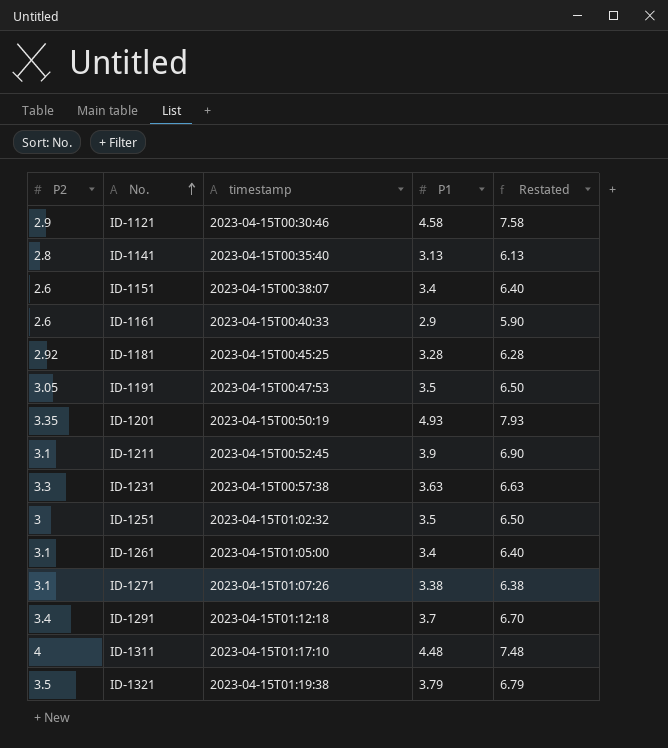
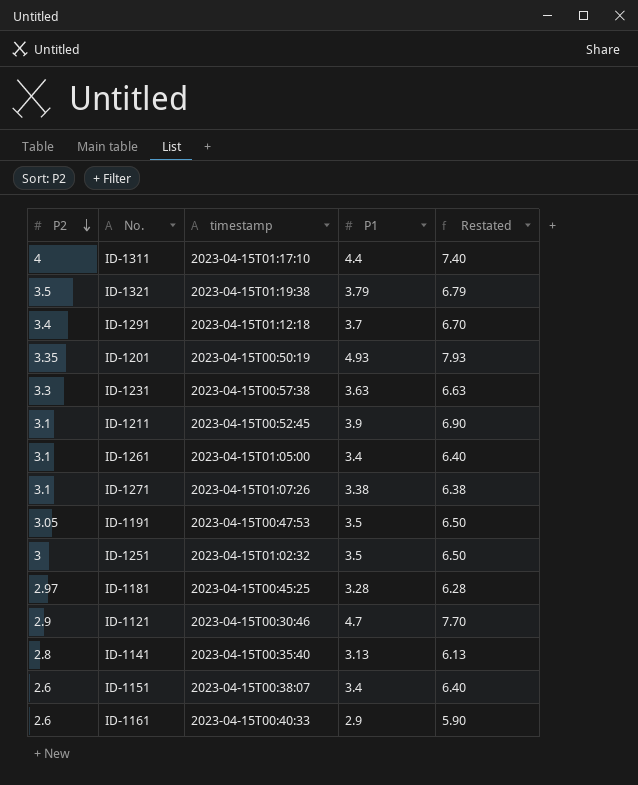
row order: No. ascending -> P2 descending
ID-1311 | P1: 4.48 -> 4.4
ID-1311 | Restated: 7.48 -> 7.40
ID-1181 | P2: 2.92 -> 2.97
ID-1121 | P1: 4.58 -> 4.7
ID-1121 | Restated: 7.58 -> 7.70

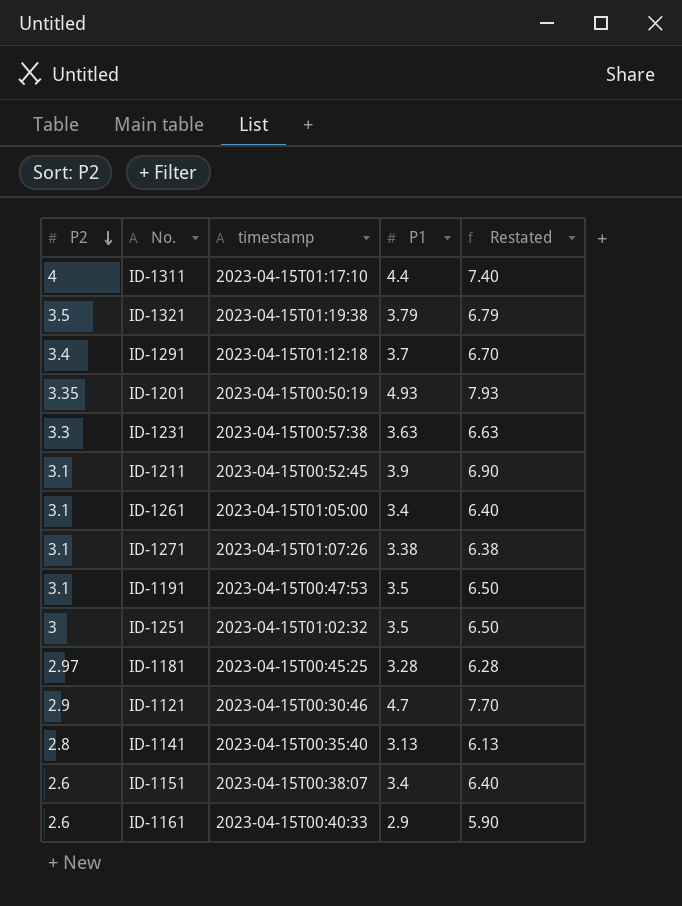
ID-1191 | P2: 3.05 -> 3.1

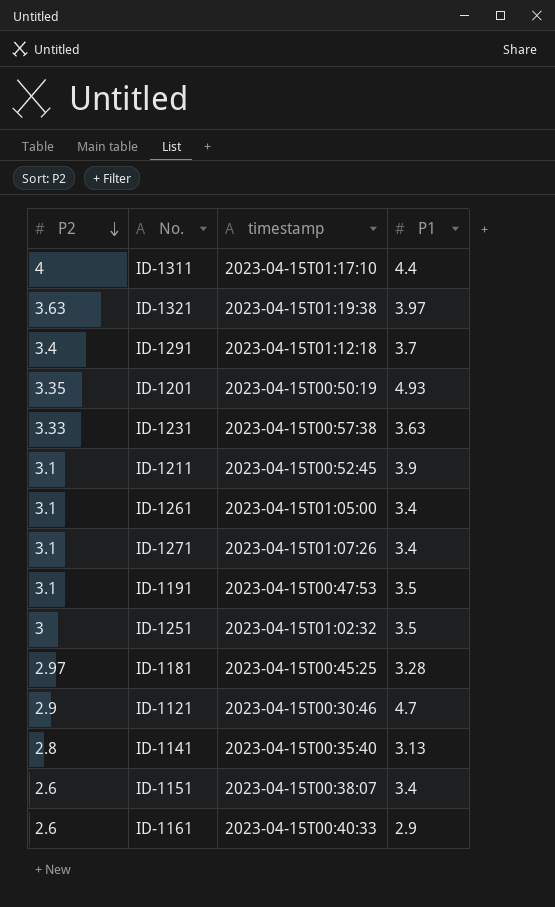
column Restated | formula: [P1] + 3 -> none
ID-1321 | P2: 3.5 -> 3.63
ID-1321 | P1: 3.79 -> 3.97
ID-1231 | P2: 3.3 -> 3.33
ID-1271 | P1: 3.38 -> 3.4

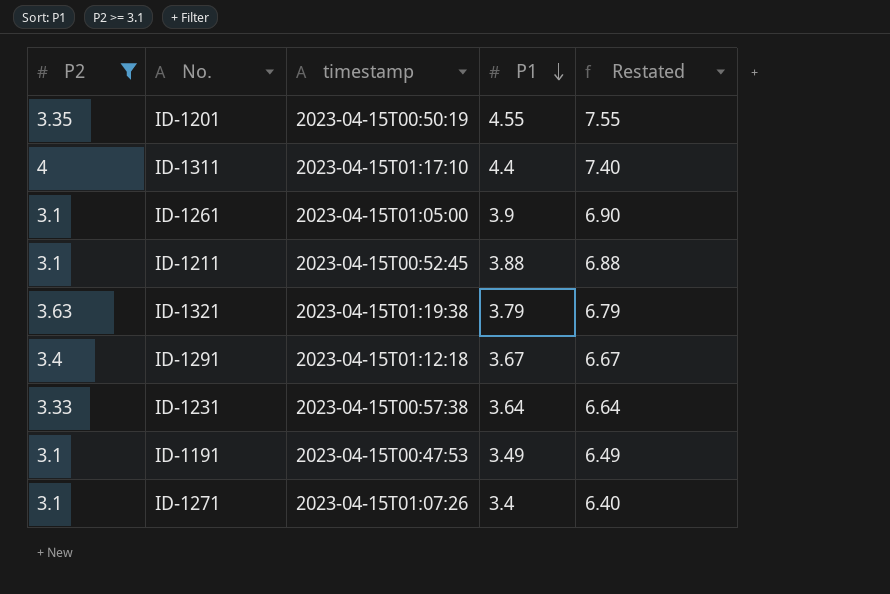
filter: none -> P2 >= 3.1
row order: P2 descending -> P1 descending
column Restated | formula: none -> [P1] + 3
ID-1201 | P1: 4.93 -> 4.55
ID-1261 | P1: 3.4 -> 3.9
ID-1211 | P1: 3.9 -> 3.88
ID-1321 | P1: 3.97 -> 3.79
ID-1291 | P1: 3.7 -> 3.67
ID-1231 | P1: 3.63 -> 3.64
ID-1191 | P1: 3.5 -> 3.49

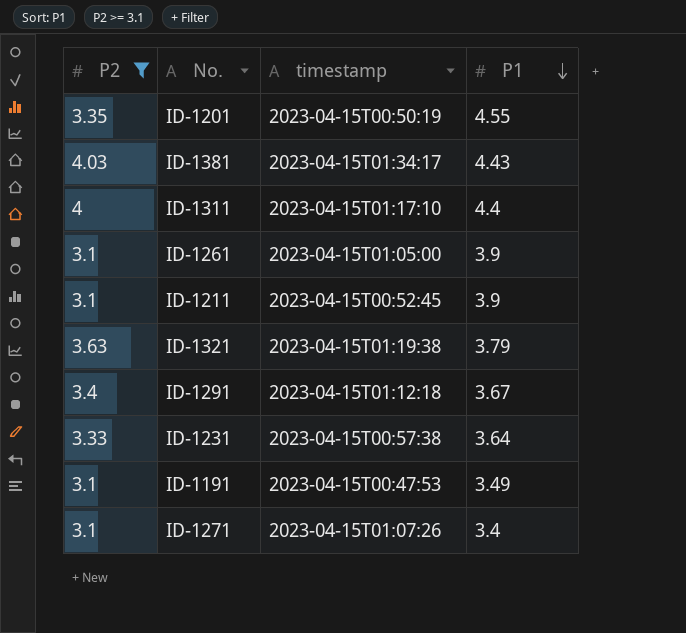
column Restated | formula: [P1] + 3 -> none
row ID-1381: none -> 4.03 | 2023-04-15T01:34:17 | 4.43
ID-1211 | P1: 3.88 -> 3.9

